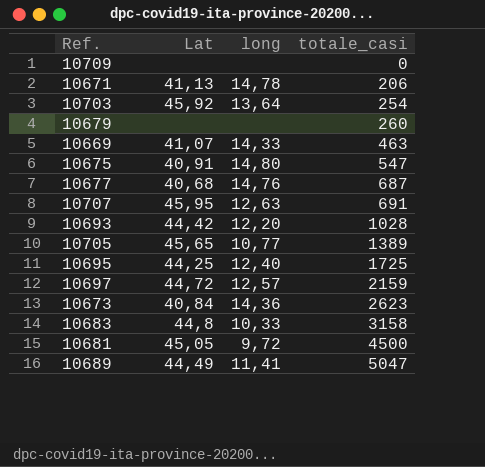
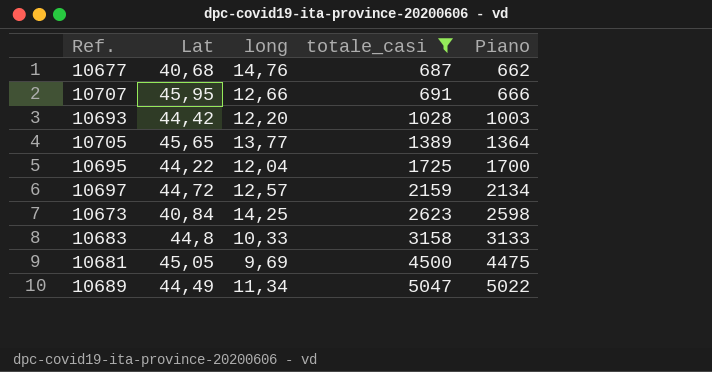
filter: none -> totale_casi >= 687
column Piano | formula: none -> [totale_casi] - 25
10707 | long: 12,63 -> 12,66
10705 | long: 10,77 -> 13,77
10695 | Lat: 44,25 -> 44,22
10695 | long: 12,40 -> 12,04
10673 | long: 14,36 -> 14,25
10681 | long: 9,72 -> 9,69
10689 | long: 11,41 -> 11,34

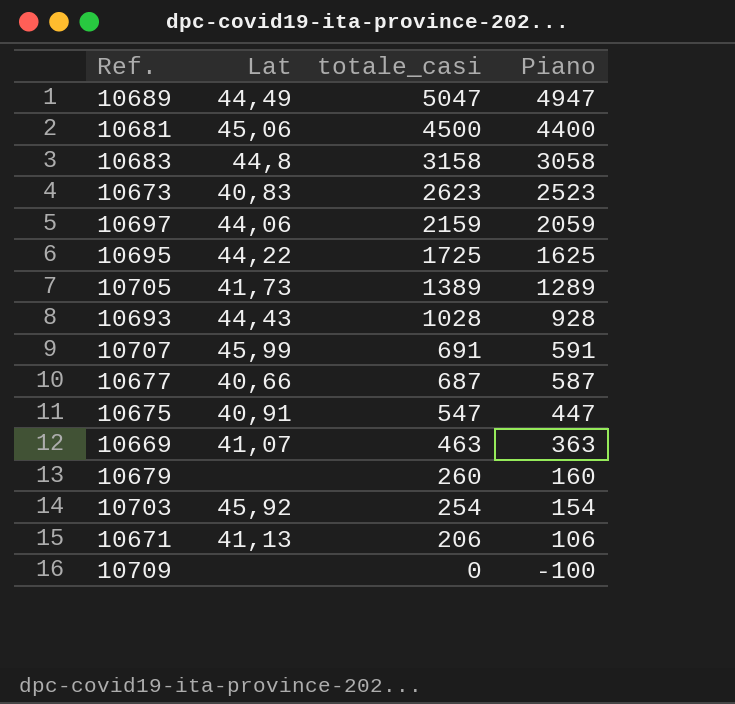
filter: totale_casi >= 687 -> none
row order: totale_casi ascending -> totale_casi descending
column long | position: 3 -> none
column Piano | formula: [totale_casi] - 25 -> [totale_casi] - 100
10681 | Lat: 45,05 -> 45,06
10673 | Lat: 40,84 -> 40,83
10697 | Lat: 44,72 -> 44,06
10705 | Lat: 45,65 -> 41,73
10693 | Lat: 44,42 -> 44,43
10707 | Lat: 45,95 -> 45,99
10677 | Lat: 40,68 -> 40,66

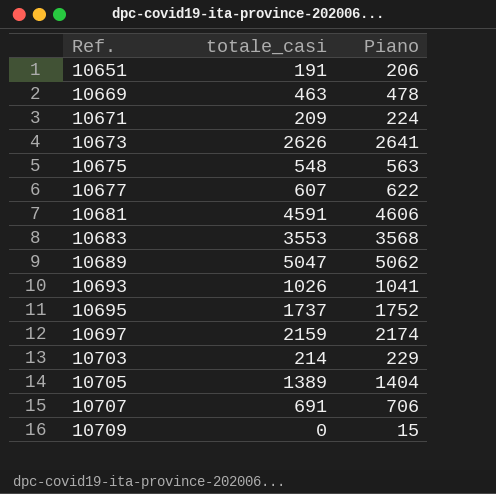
row order: totale_casi descending -> Ref. ascending
column Lat | position: 2 -> none
column Piano | formula: [totale_casi] - 100 -> [totale_casi] + 15
row 10679: none | 260 | 160 -> none
row 10651: none -> 191 | 206
10671 | totale_casi: 206 -> 209
10673 | totale_casi: 2623 -> 2626
10675 | totale_casi: 547 -> 548
10677 | totale_casi: 687 -> 607
10681 | totale_casi: 4500 -> 4591
10683 | totale_casi: 3158 -> 3553
10693 | totale_casi: 1028 -> 1026
10695 | totale_casi: 1725 -> 1737
10703 | totale_casi: 254 -> 214

